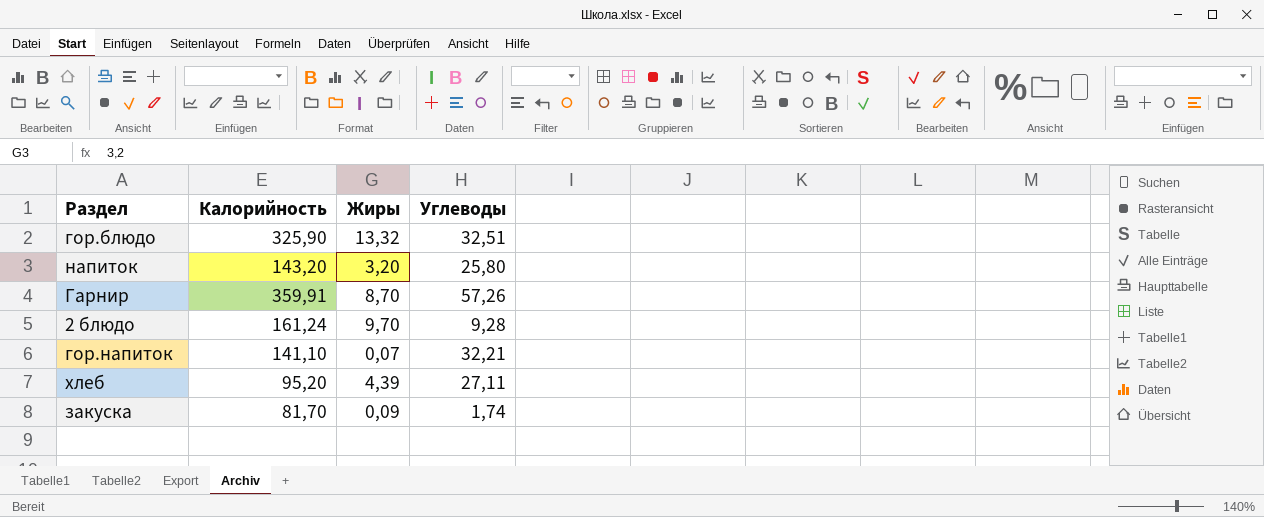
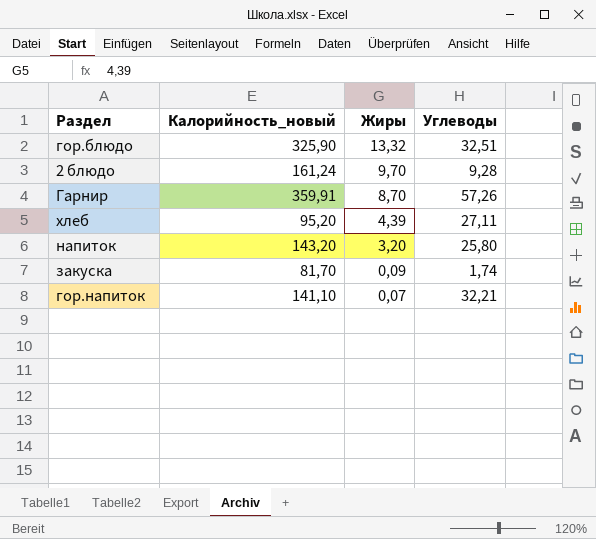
row order: none -> Жиры descending
column name: Калорийность -> Калорийность_новый

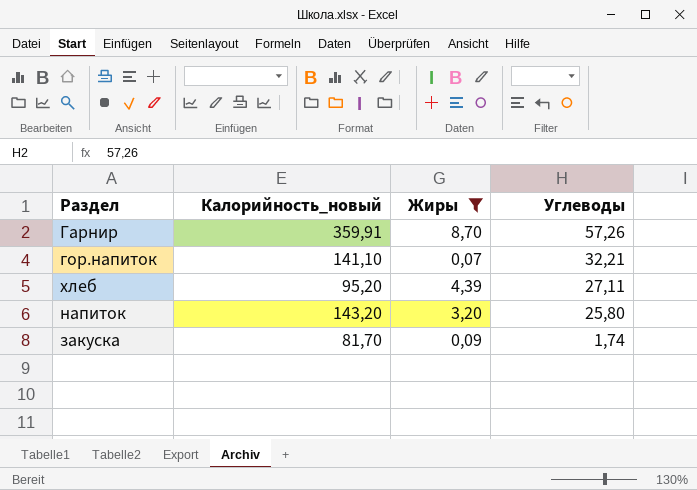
filter: none -> Жиры <= 8,70
row order: Жиры descending -> Углеводы descending

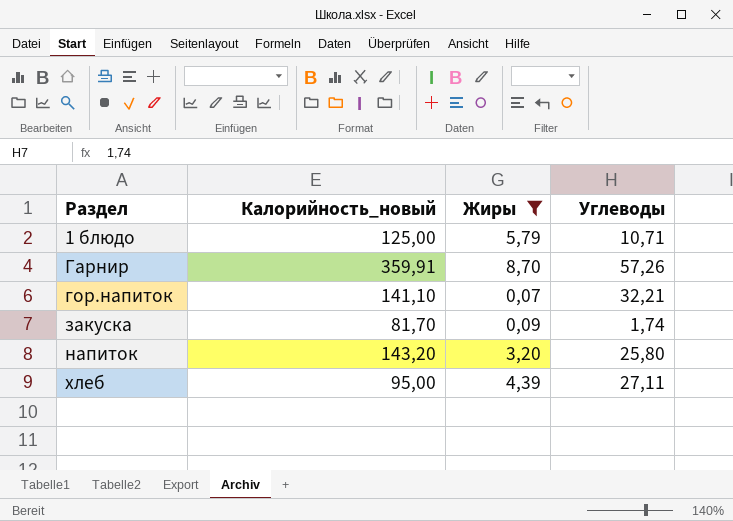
row order: Углеводы descending -> Раздел ascending
row 1 блюдо: none -> 125,00 | 5,79 | 10,71
хлеб | Калорийность_новый: 95,20 -> 95,00

